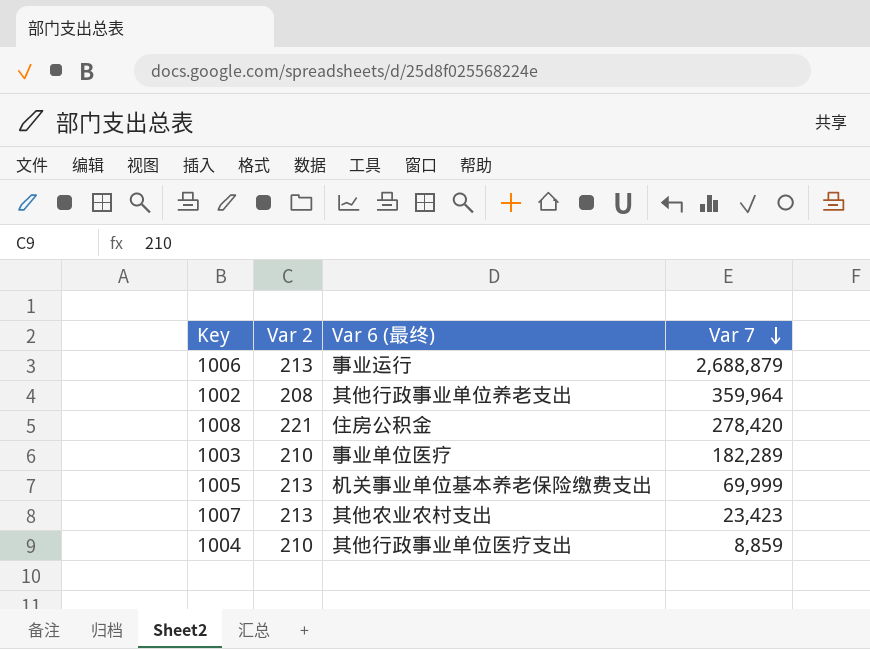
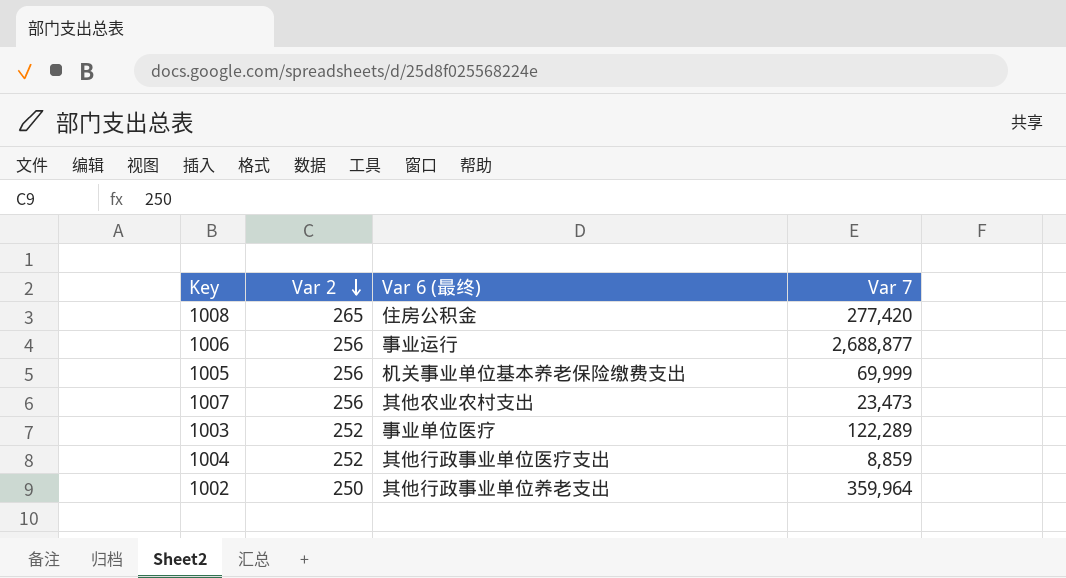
row order: Var 7 descending -> Var 2 descending
1008 | Var 2: 221 -> 265
1008 | Var 7: 278,420 -> 277,420
1006 | Var 2: 213 -> 256
1006 | Var 7: 2,688,879 -> 2,688,877
1005 | Var 2: 213 -> 256
1007 | Var 2: 213 -> 256
1007 | Var 7: 23,423 -> 23,473
1003 | Var 2: 210 -> 252
1003 | Var 7: 182,289 -> 122,289
1004 | Var 2: 210 -> 252
1002 | Var 2: 208 -> 250

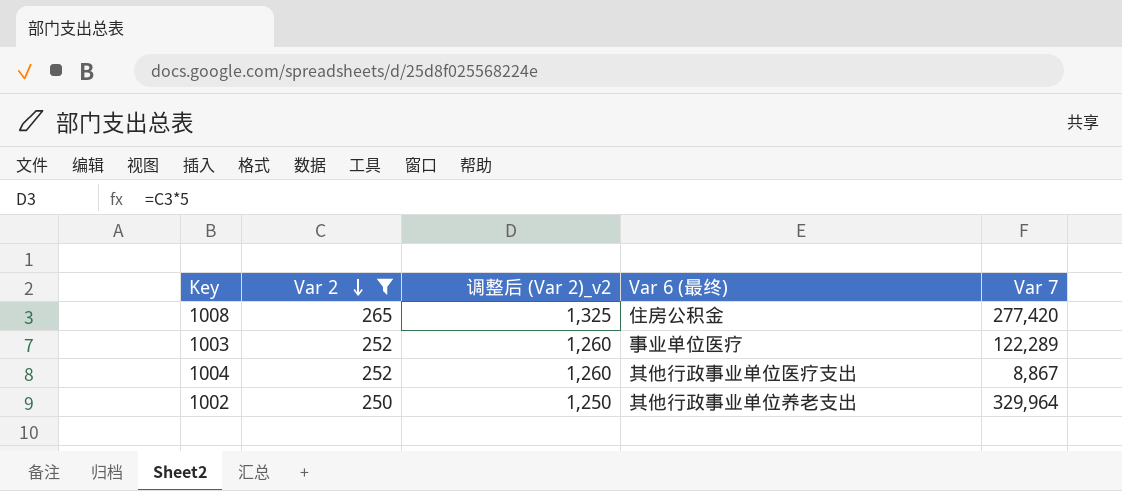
filter: none -> Var 2 != 256
column 调整后 (Var 2)_v2 | formula: none -> [Var 2] * 5
1004 | Var 7: 8,859 -> 8,867
1002 | Var 7: 359,964 -> 329,964

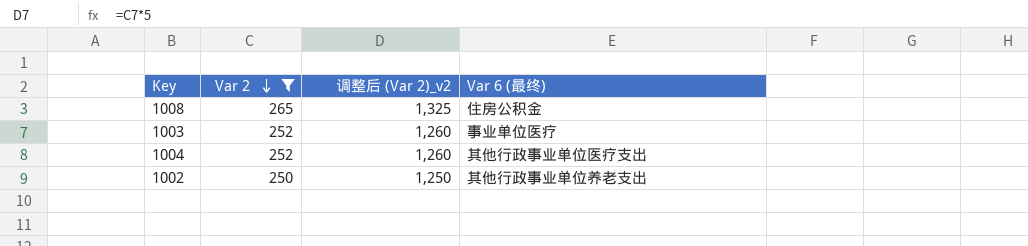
column Var 7 | position: 5 -> none

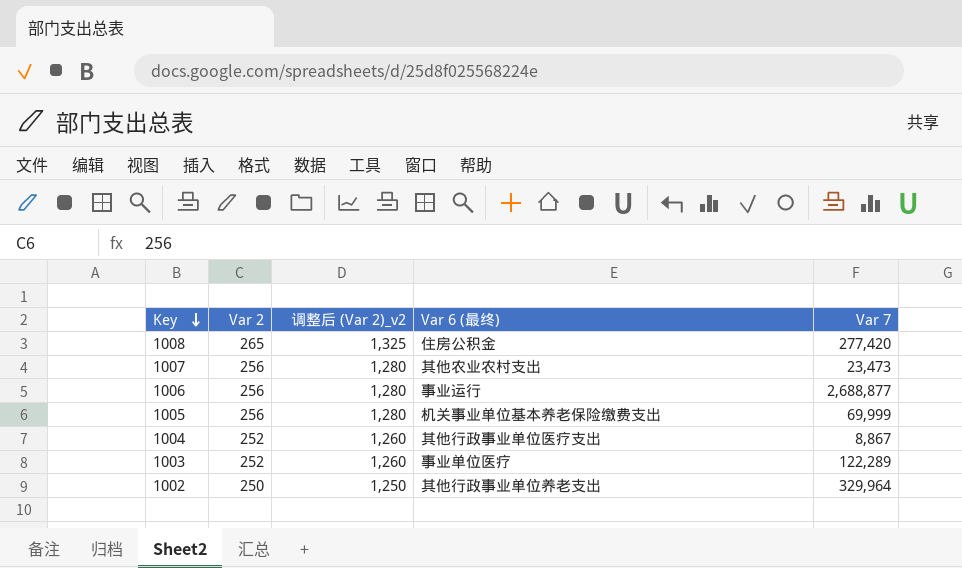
filter: Var 2 != 256 -> none
row order: Var 2 descending -> Key descending
column Var 7 | position: none -> 5

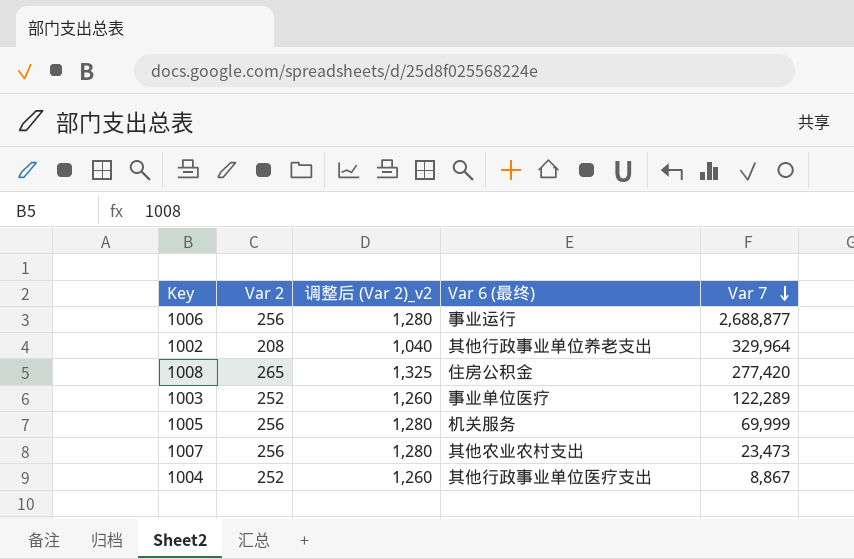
row order: Key descending -> Var 7 descending
1002 | Var 2: 250 -> 208
1002 | 调整后 (Var 2)_v2: 1,250 -> 1,040
1005 | Var 6 (最终): 机关事业单位基本养老保险缴费支出 -> 机关服务

